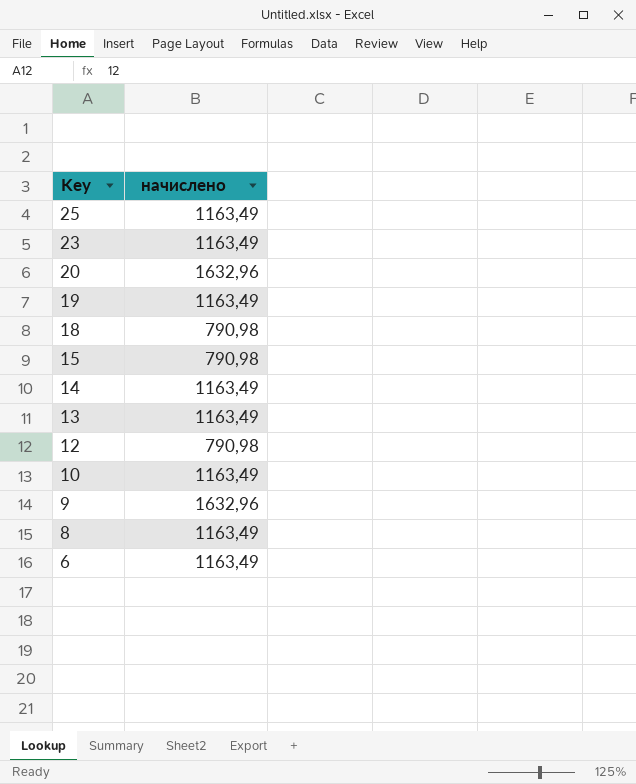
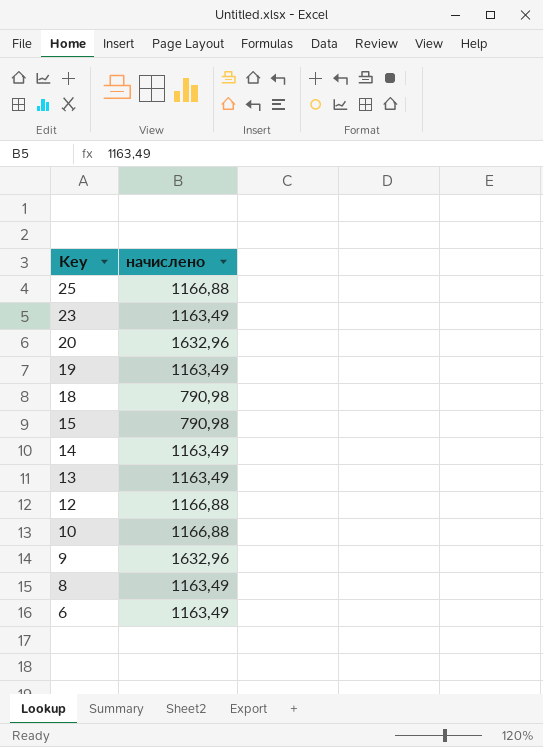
25 | начислено: 1163,49 -> 1166,88
12 | начислено: 790,98 -> 1166,88
10 | начислено: 1163,49 -> 1166,88

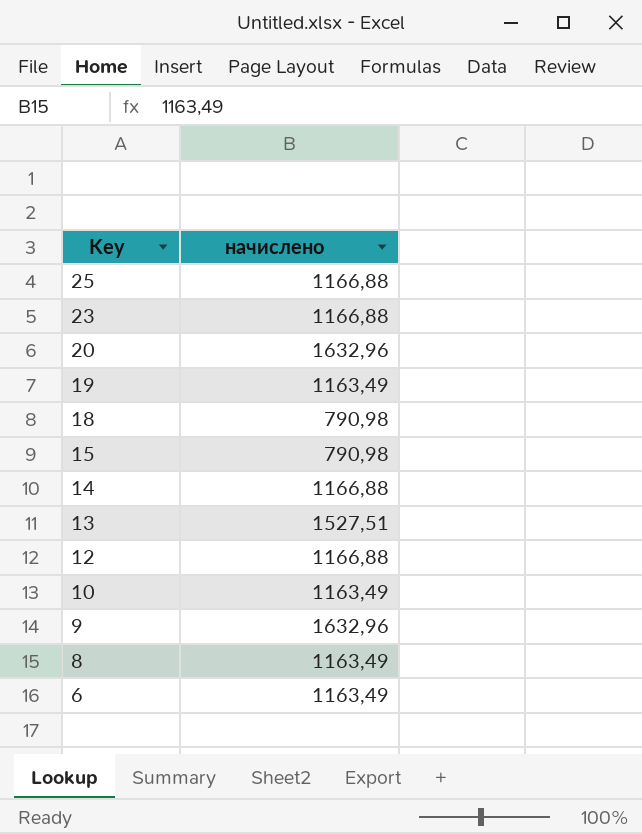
23 | начислено: 1163,49 -> 1166,88
14 | начислено: 1163,49 -> 1166,88
13 | начислено: 1163,49 -> 1527,51
10 | начислено: 1166,88 -> 1163,49

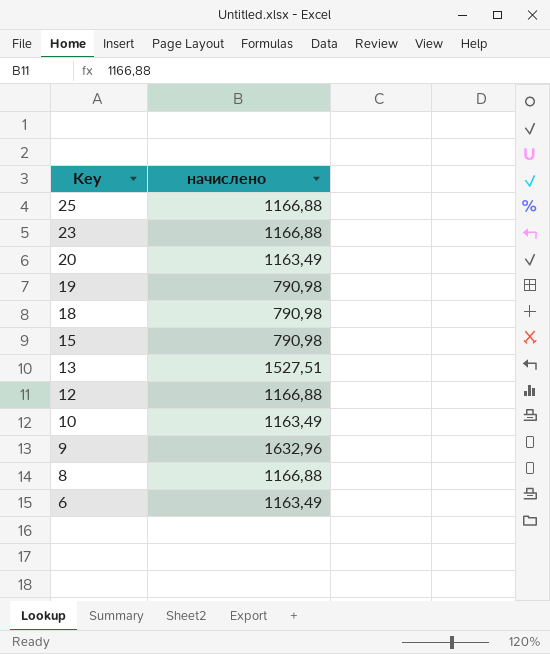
row 14: 1166,88 -> none
20 | начислено: 1632,96 -> 1163,49
19 | начислено: 1163,49 -> 790,98
8 | начислено: 1163,49 -> 1166,88

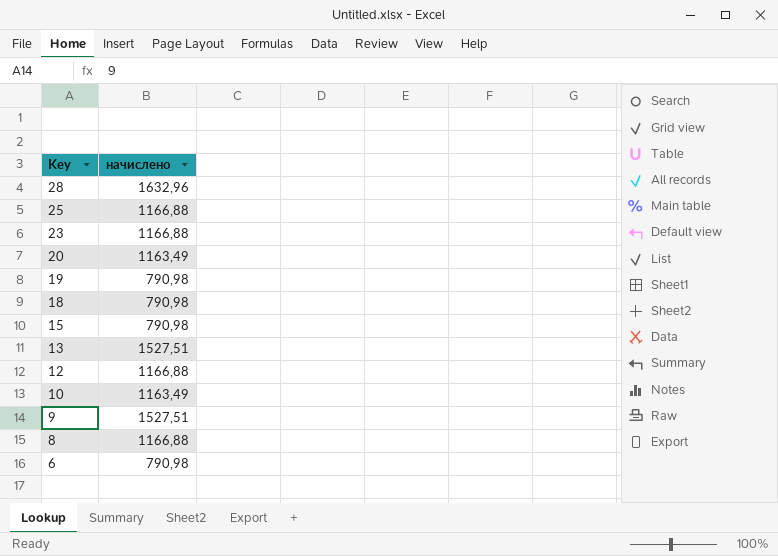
row 28: none -> 1632,96
9 | начислено: 1632,96 -> 1527,51
6 | начислено: 1163,49 -> 790,98

